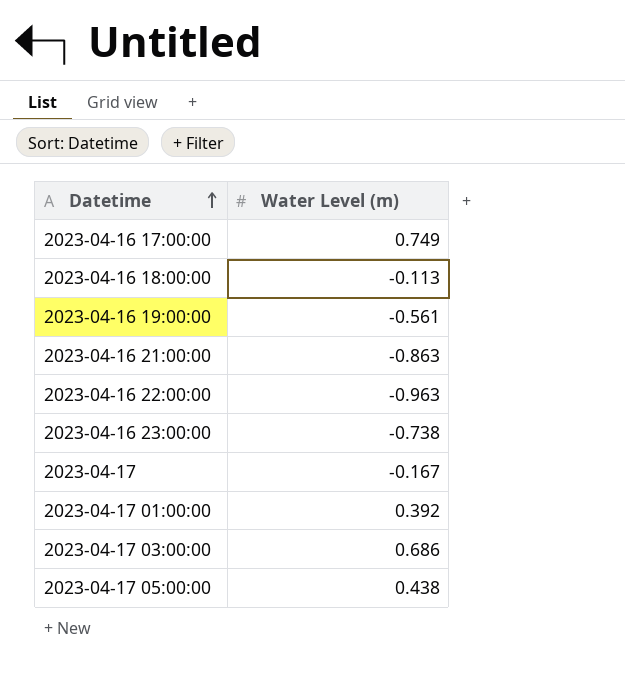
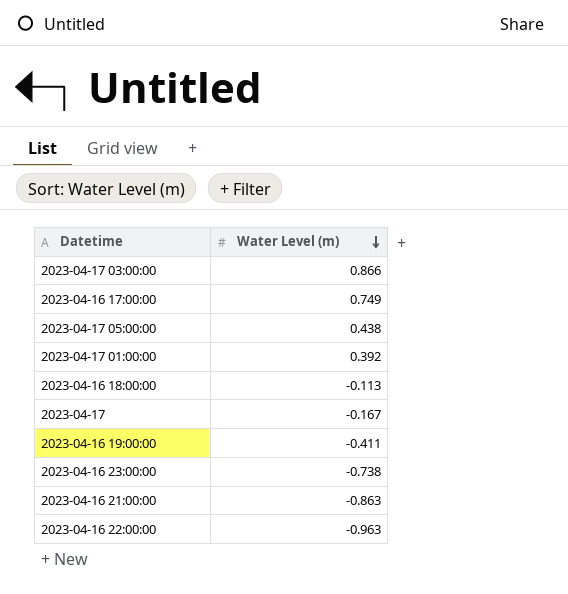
row order: Datetime ascending -> Water Level (m) descending
2023-04-17 03:00:00 | Water Level (m): 0.686 -> 0.866
2023-04-16 19:00:00 | Water Level (m): -0.561 -> -0.411

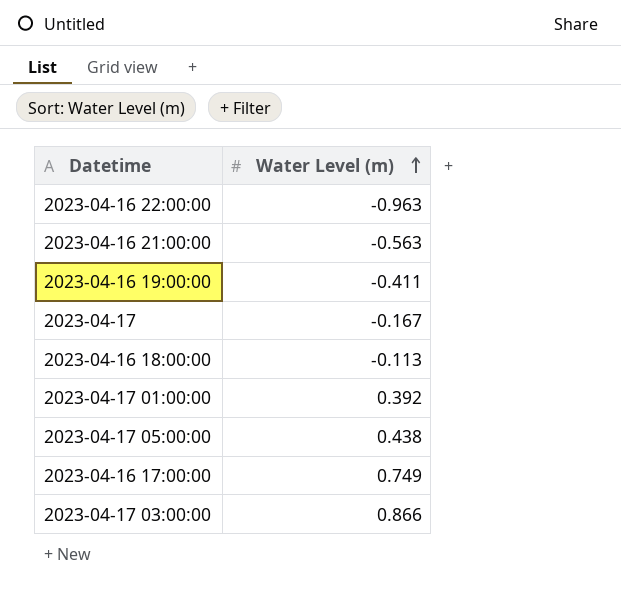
row order: Water Level (m) descending -> Water Level (m) ascending
row 2023-04-16 23:00:00: -0.738 -> none
2023-04-16 21:00:00 | Water Level (m): -0.863 -> -0.563

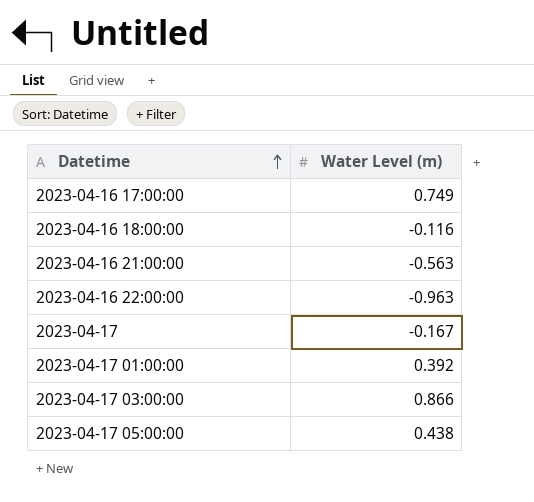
row order: Water Level (m) ascending -> Datetime ascending
row 2023-04-16 19:00:00: -0.411 -> none
2023-04-16 18:00:00 | Water Level (m): -0.113 -> -0.116

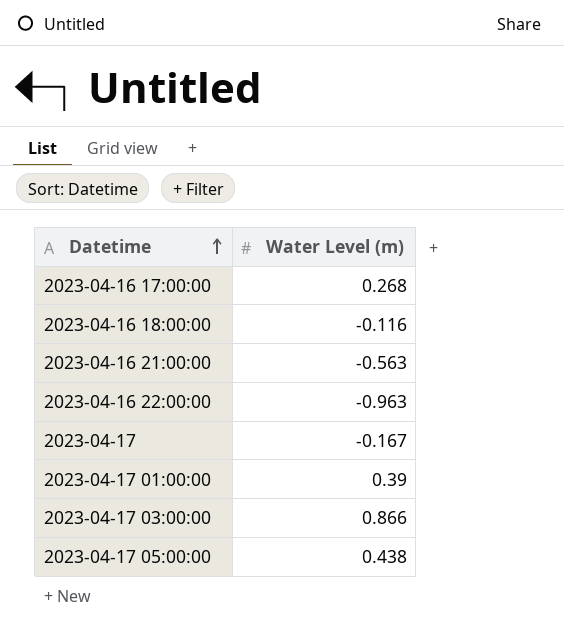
2023-04-16 17:00:00 | Water Level (m): 0.749 -> 0.268
2023-04-17 01:00:00 | Water Level (m): 0.392 -> 0.39

